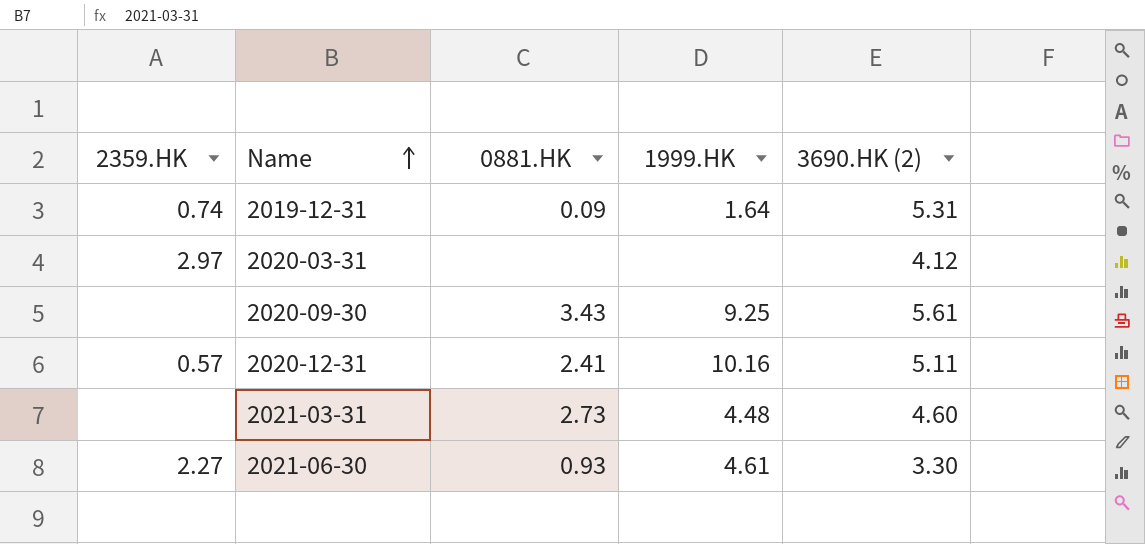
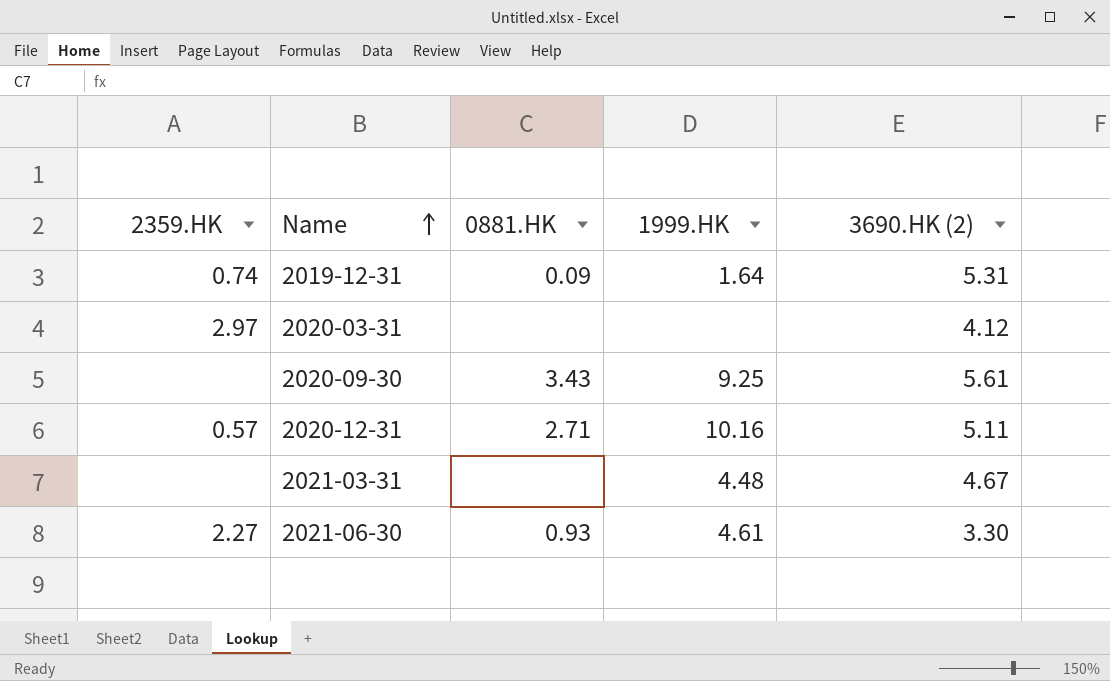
2020-12-31 | 0881.HK: 2.41 -> 2.71
2021-03-31 | 0881.HK: 2.73 -> none
2021-03-31 | 3690.HK (2): 4.60 -> 4.67

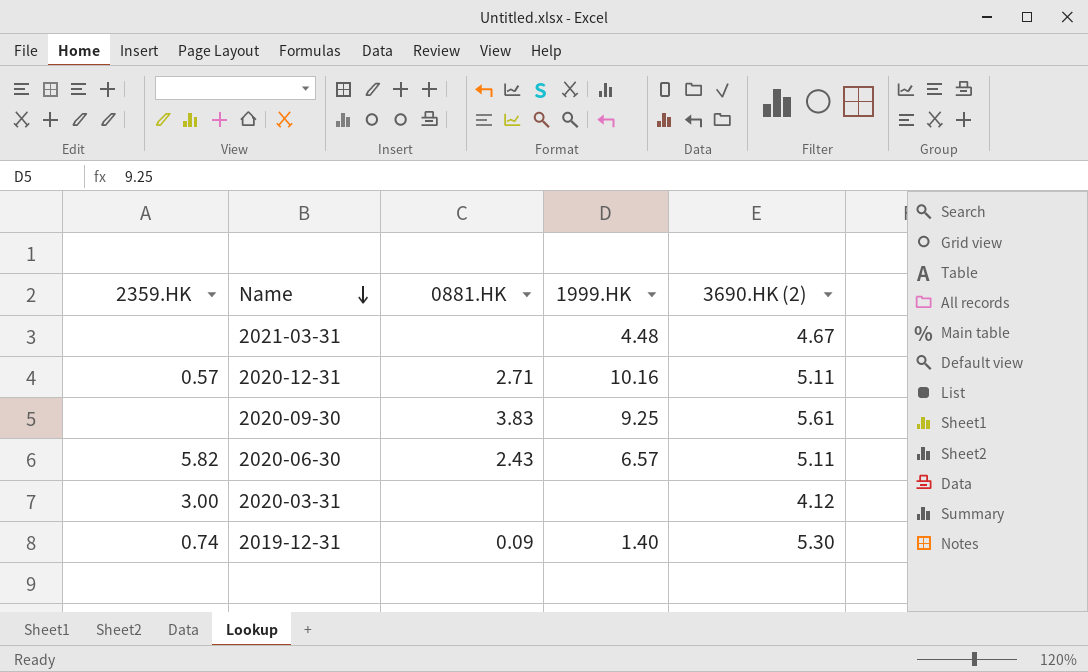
row order: Name ascending -> Name descending
row 2021-06-30: 2.27 | 0.93 | 4.61 | 3.30 -> none
2020-09-30 | 0881.HK: 3.43 -> 3.83
row 2020-06-30: none -> 5.82 | 2.43 | 6.57 | 5.11
2020-03-31 | 2359.HK: 2.97 -> 3.00
2019-12-31 | 1999.HK: 1.64 -> 1.40
2019-12-31 | 3690.HK (2): 5.31 -> 5.30

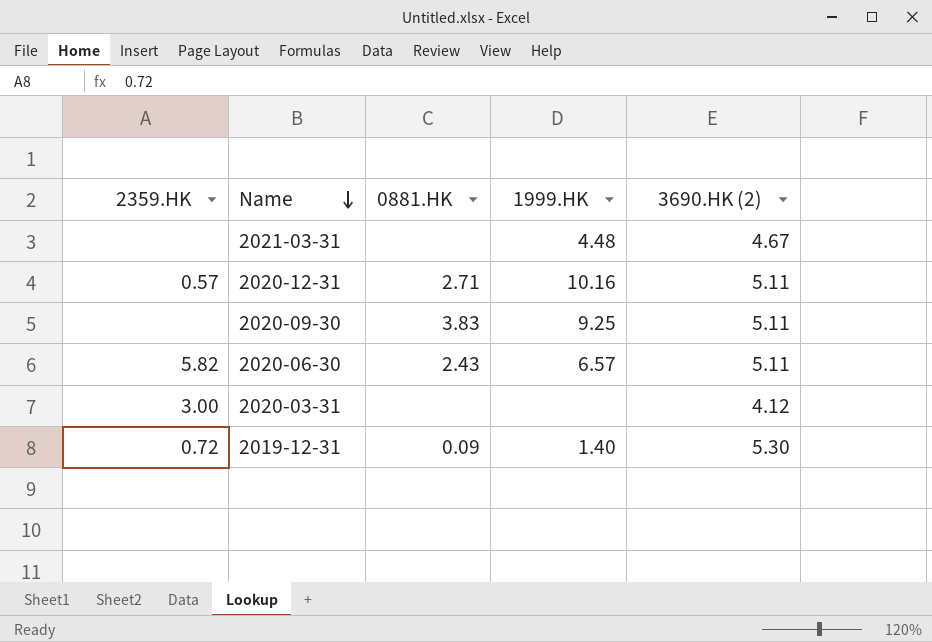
2020-09-30 | 3690.HK (2): 5.61 -> 5.11
2019-12-31 | 2359.HK: 0.74 -> 0.72

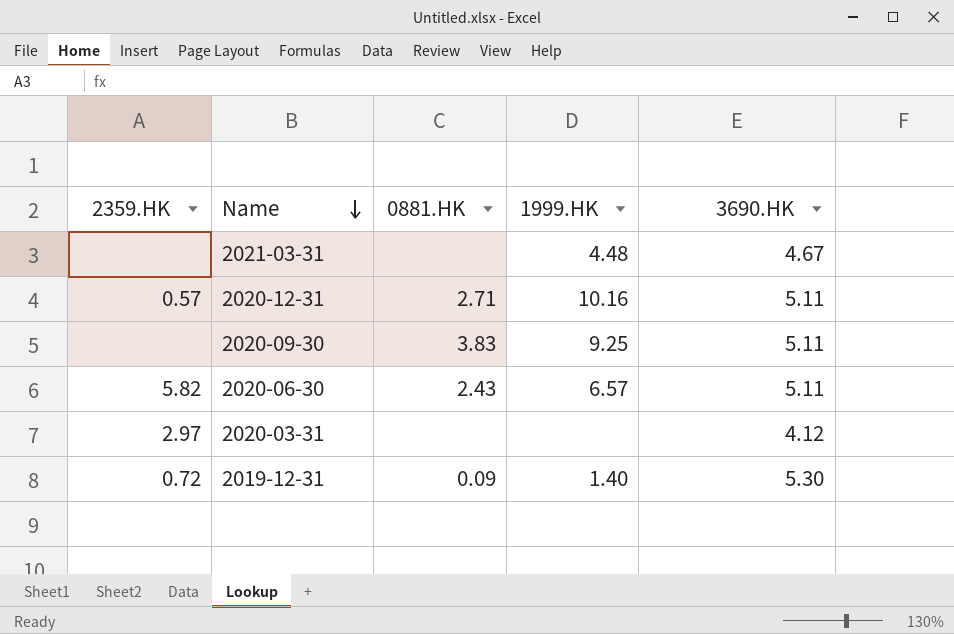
column name: 3690.HK (2) -> 3690.HK
2020-03-31 | 2359.HK: 3.00 -> 2.97

